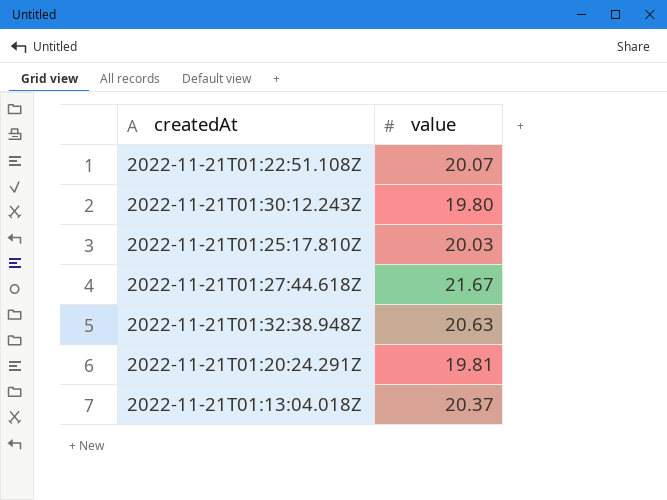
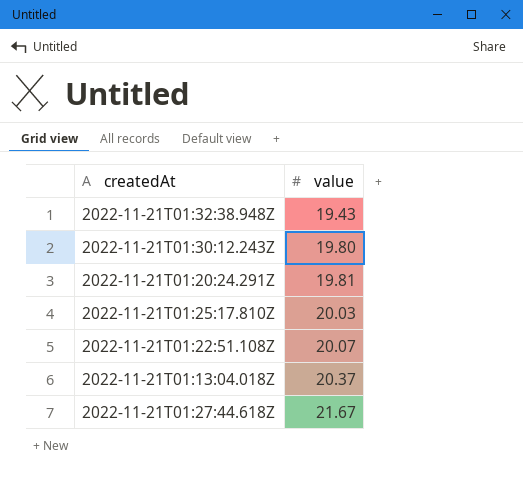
row order: none -> value ascending
2022-11-21T01:32:38.948Z | value: 20.63 -> 19.43

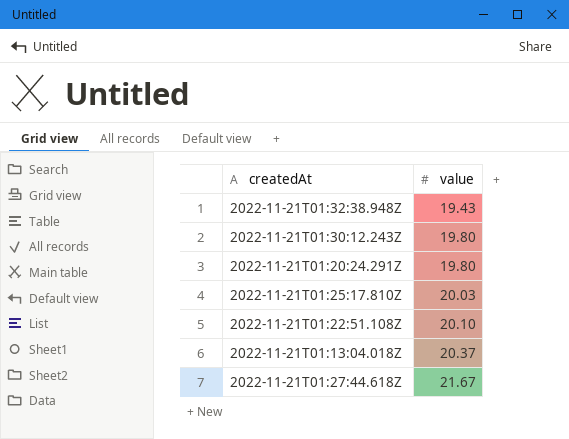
2022-11-21T01:20:24.291Z | value: 19.81 -> 19.80
2022-11-21T01:22:51.108Z | value: 20.07 -> 20.10

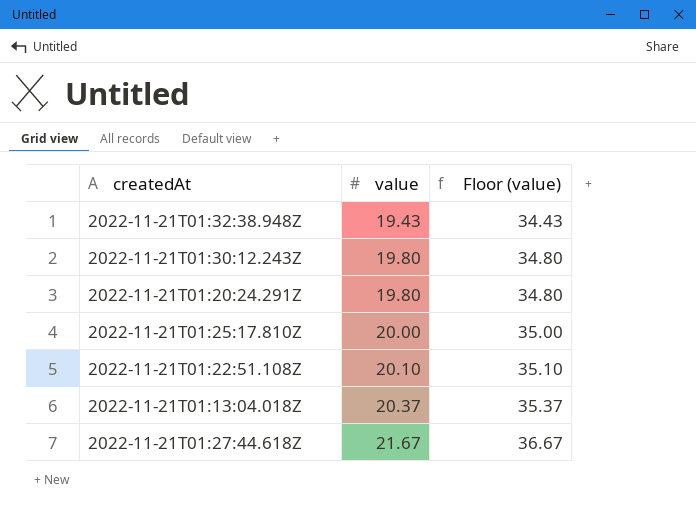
column Floor (value) | formula: none -> [value] + 15
2022-11-21T01:25:17.810Z | value: 20.03 -> 20.00

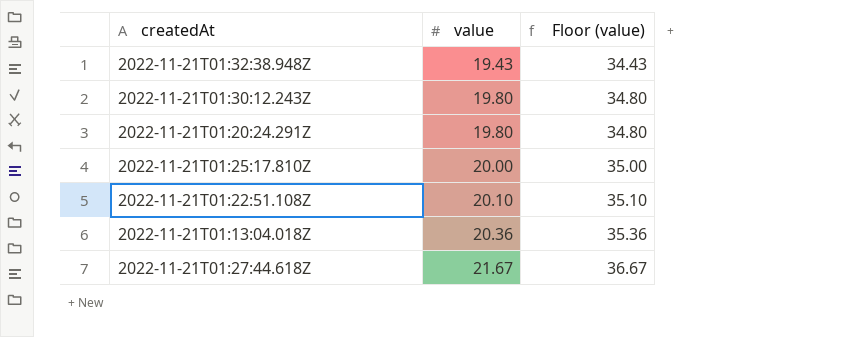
2022-11-21T01:13:04.018Z | value: 20.37 -> 20.36
2022-11-21T01:13:04.018Z | Floor (value): 35.37 -> 35.36

